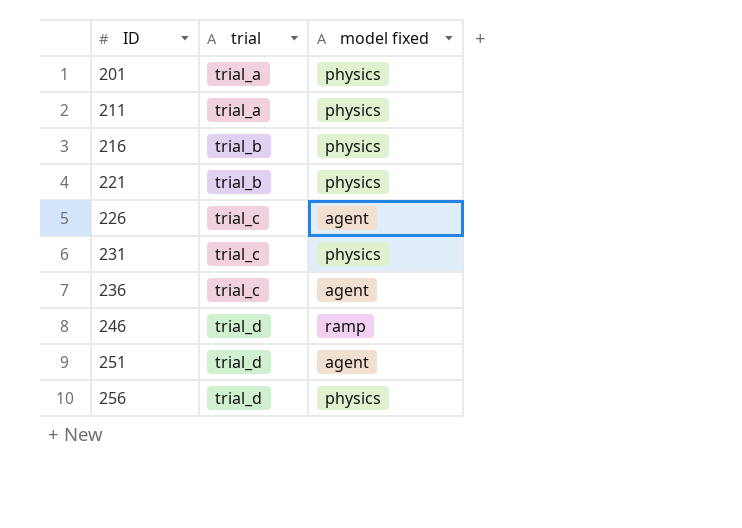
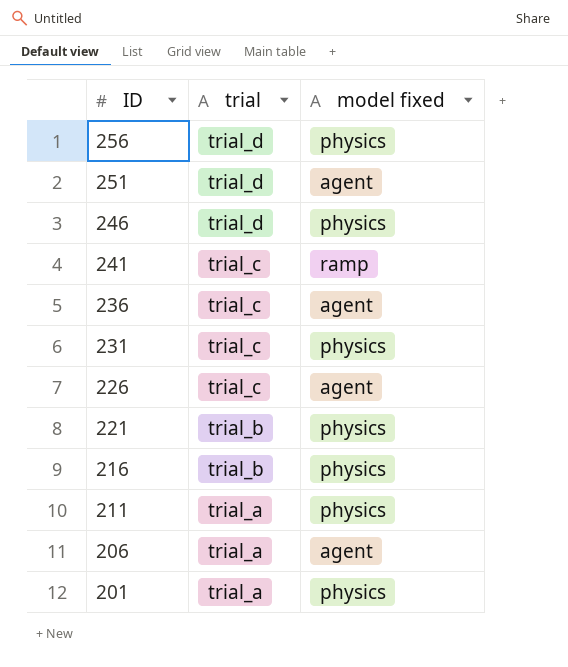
row order: ID ascending -> ID descending
246 | model fixed: ramp -> physics
row 241: none -> trial_c | ramp
row 206: none -> trial_a | agent

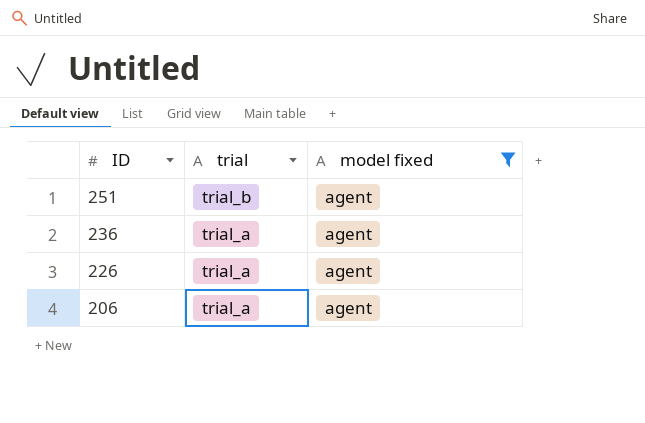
filter: none -> model fixed = agent
251 | trial: trial_d -> trial_b
236 | trial: trial_c -> trial_a
226 | trial: trial_c -> trial_a

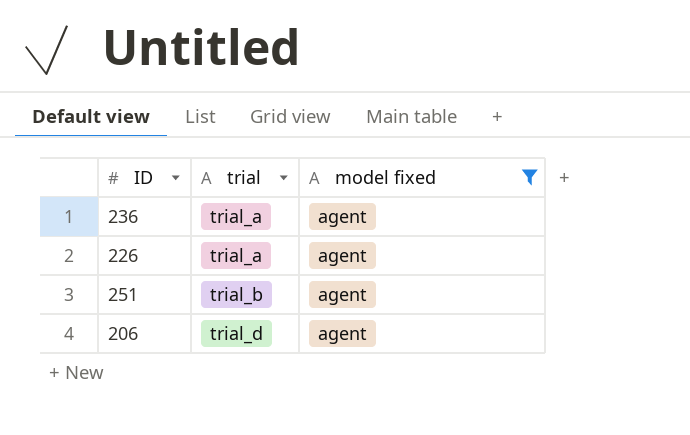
row order: ID descending -> trial ascending
206 | trial: trial_a -> trial_d

